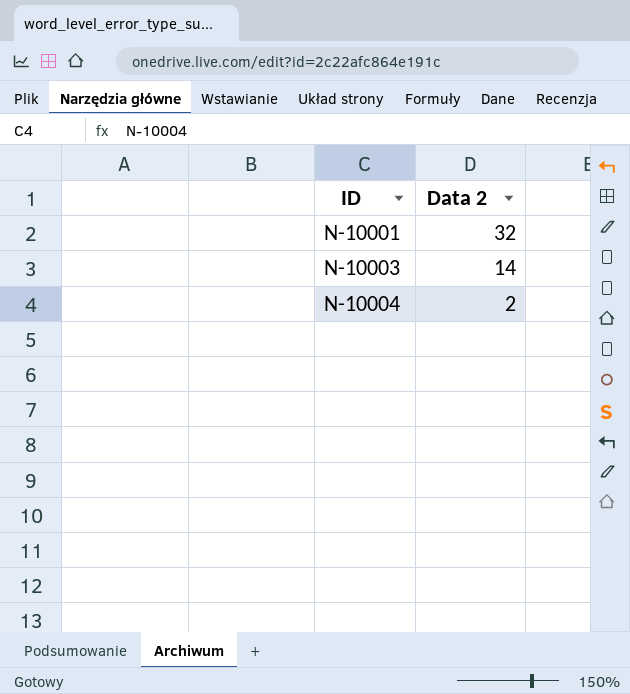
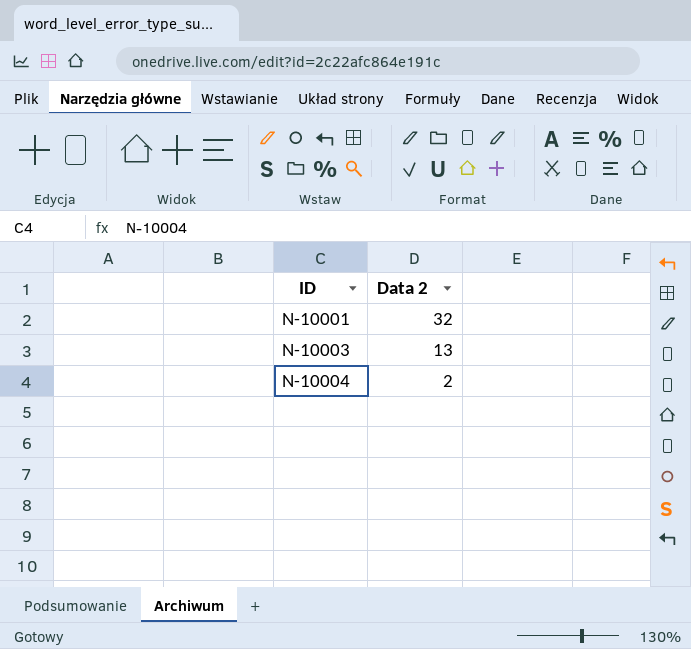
N-10003 | Data 2: 14 -> 13

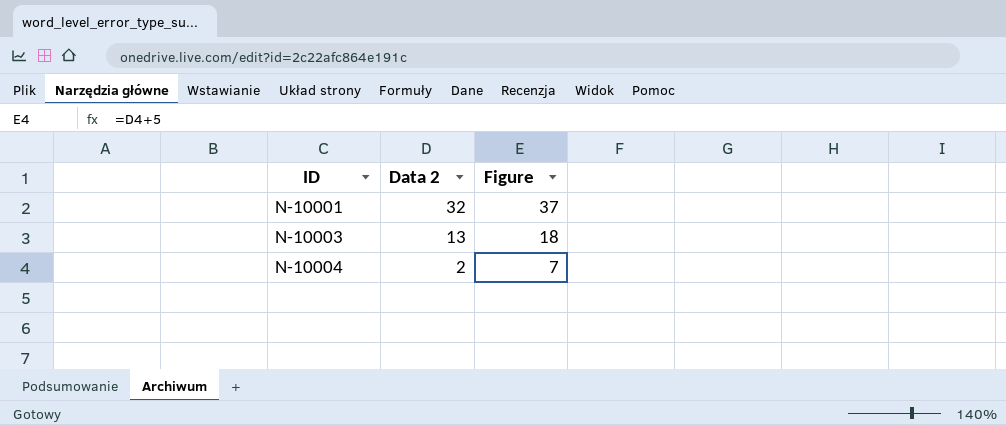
column Figure | formula: none -> [Data 2] + 5

